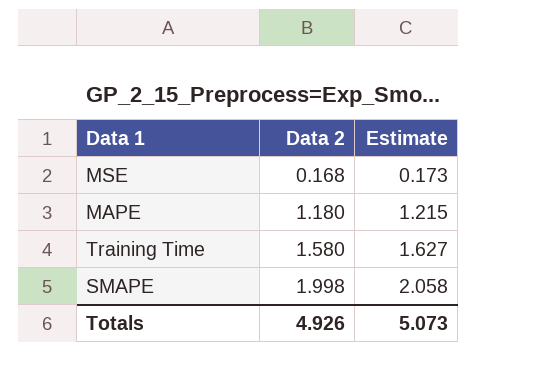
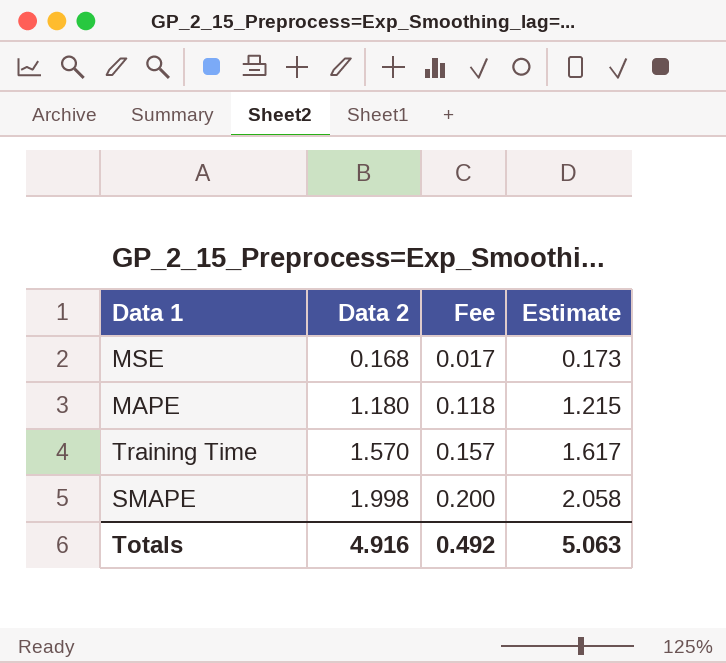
column Fee | formula: none -> [Data 2] * 0.1
Training Time | Data 2: 1.580 -> 1.570
Training Time | Estimate: 1.627 -> 1.617
Totals | Data 2: 4.926 -> 4.916
Totals | Estimate: 5.073 -> 5.063

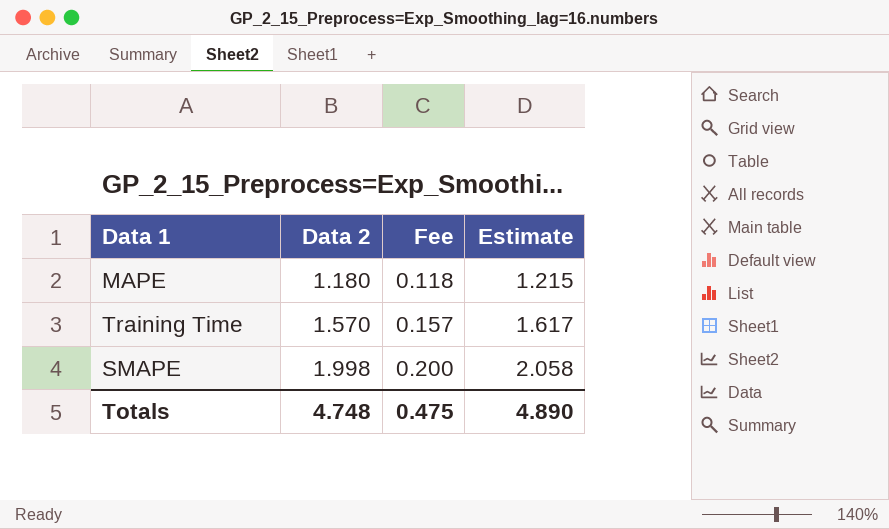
row MSE: 0.168 | 0.017 | 0.173 -> none
Totals | Data 2: 4.916 -> 4.748
Totals | Fee: 0.492 -> 0.475
Totals | Estimate: 5.063 -> 4.890

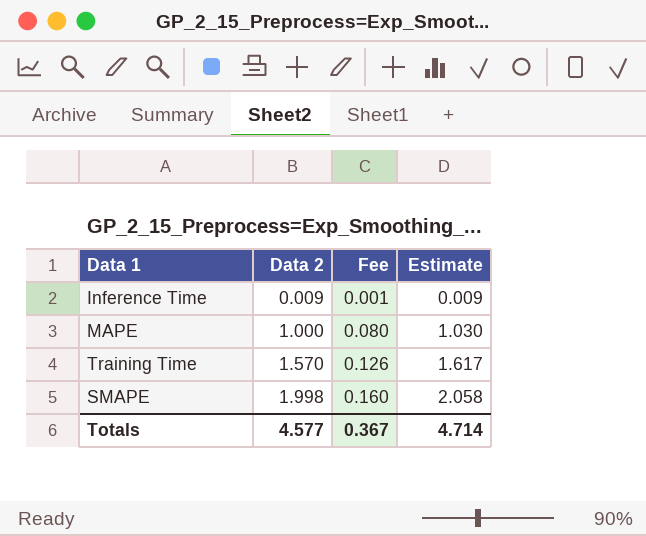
column Fee | formula: [Data 2] * 0.1 -> [Data 2] * 0.08
row Inference Time: none -> 0.009 | 0.001 | 0.009
MAPE | Data 2: 1.180 -> 1.000
MAPE | Estimate: 1.215 -> 1.030
Totals | Data 2: 4.748 -> 4.577
Totals | Fee: 0.475 -> 0.367
Totals | Estimate: 4.890 -> 4.714

